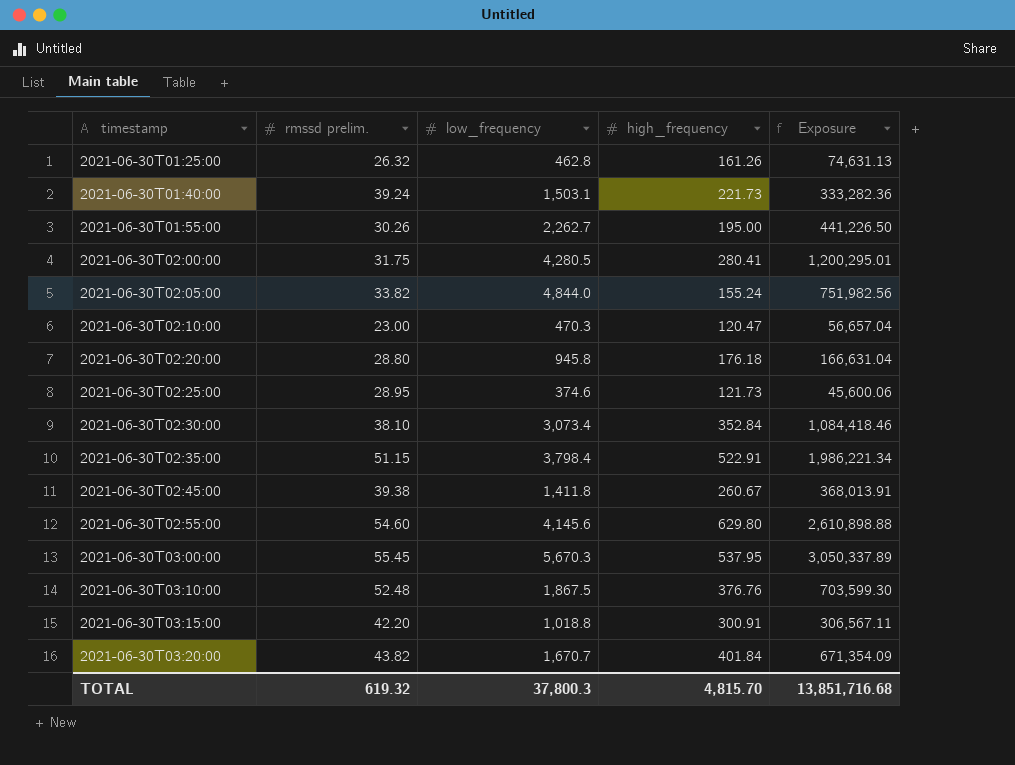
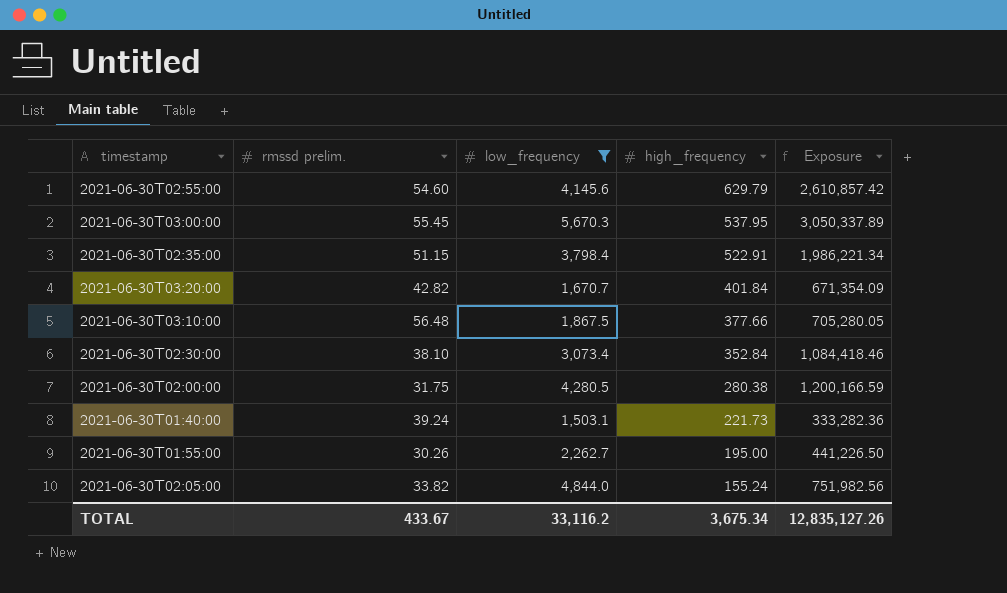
filter: none -> low_frequency >= 1,503.1
row order: timestamp ascending -> high_frequency descending
2021-06-30T02:55:00 | high_frequency: 629.80 -> 629.79
2021-06-30T02:55:00 | Exposure: 2,610,898.88 -> 2,610,857.42
2021-06-30T03:20:00 | rmssd prelim.: 43.82 -> 42.82
2021-06-30T03:10:00 | rmssd prelim.: 52.48 -> 56.48
2021-06-30T03:10:00 | high_frequency: 376.76 -> 377.66
2021-06-30T03:10:00 | Exposure: 703,599.30 -> 705,280.05
2021-06-30T02:00:00 | high_frequency: 280.41 -> 280.38
2021-06-30T02:00:00 | Exposure: 1,200,295.01 -> 1,200,166.59
TOTAL | rmssd prelim.: 619.32 -> 433.67
TOTAL | low_frequency: 37,800.3 -> 33,116.2
TOTAL | high_frequency: 4,815.70 -> 3,675.34
TOTAL | Exposure: 13,851,716.68 -> 12,835,127.26

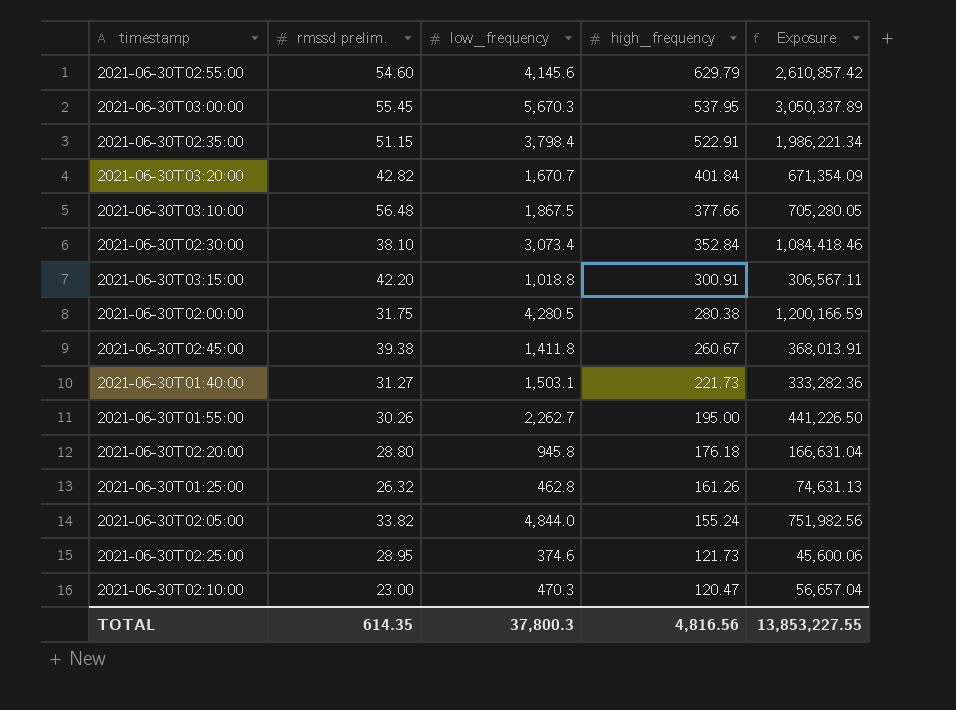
filter: low_frequency >= 1,503.1 -> none
2021-06-30T01:40:00 | rmssd prelim.: 39.24 -> 31.27
TOTAL | rmssd prelim.: 433.67 -> 614.35
TOTAL | low_frequency: 33,116.2 -> 37,800.3
TOTAL | high_frequency: 3,675.34 -> 4,816.56
TOTAL | Exposure: 12,835,127.26 -> 13,853,227.55

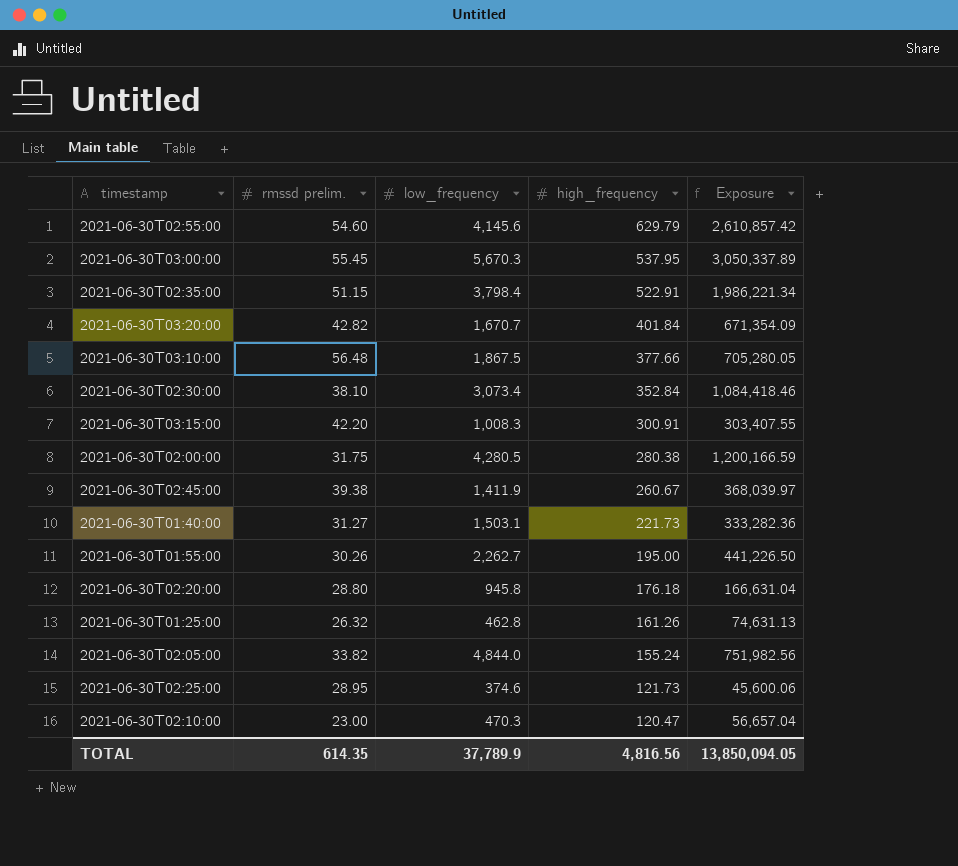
2021-06-30T03:15:00 | low_frequency: 1,018.8 -> 1,008.3
2021-06-30T03:15:00 | Exposure: 306,567.11 -> 303,407.55
2021-06-30T02:45:00 | low_frequency: 1,411.8 -> 1,411.9
2021-06-30T02:45:00 | Exposure: 368,013.91 -> 368,039.97
TOTAL | low_frequency: 37,800.3 -> 37,789.9
TOTAL | Exposure: 13,853,227.55 -> 13,850,094.05

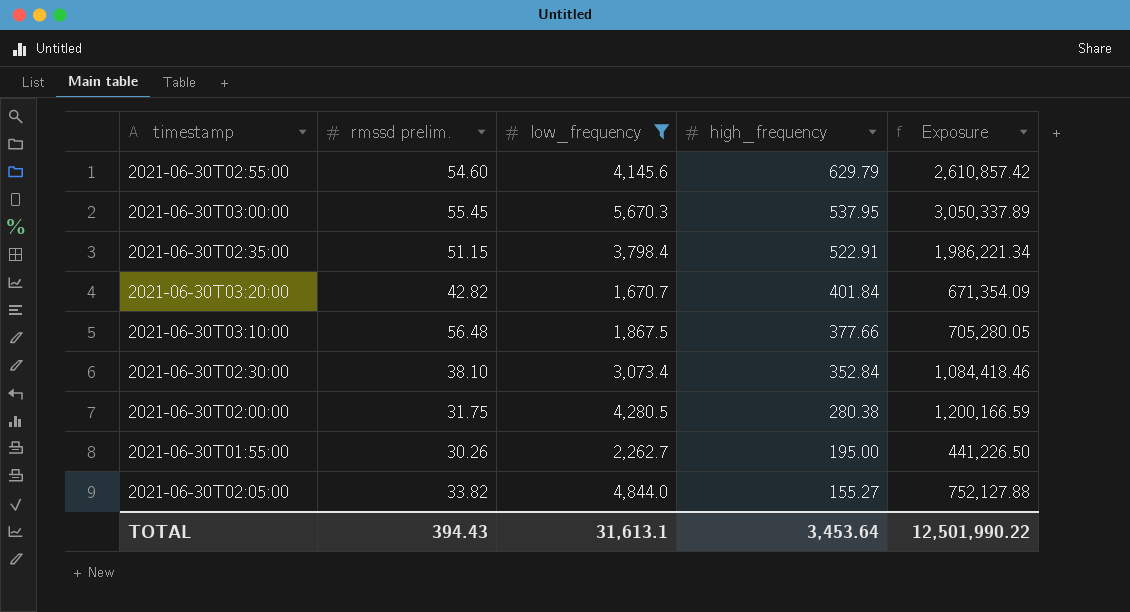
filter: none -> low_frequency >= 1,670.7
2021-06-30T02:05:00 | high_frequency: 155.24 -> 155.27
2021-06-30T02:05:00 | Exposure: 751,982.56 -> 752,127.88
TOTAL | rmssd prelim.: 614.35 -> 394.43
TOTAL | low_frequency: 37,789.9 -> 31,613.1
TOTAL | high_frequency: 4,816.56 -> 3,453.64
TOTAL | Exposure: 13,850,094.05 -> 12,501,990.22

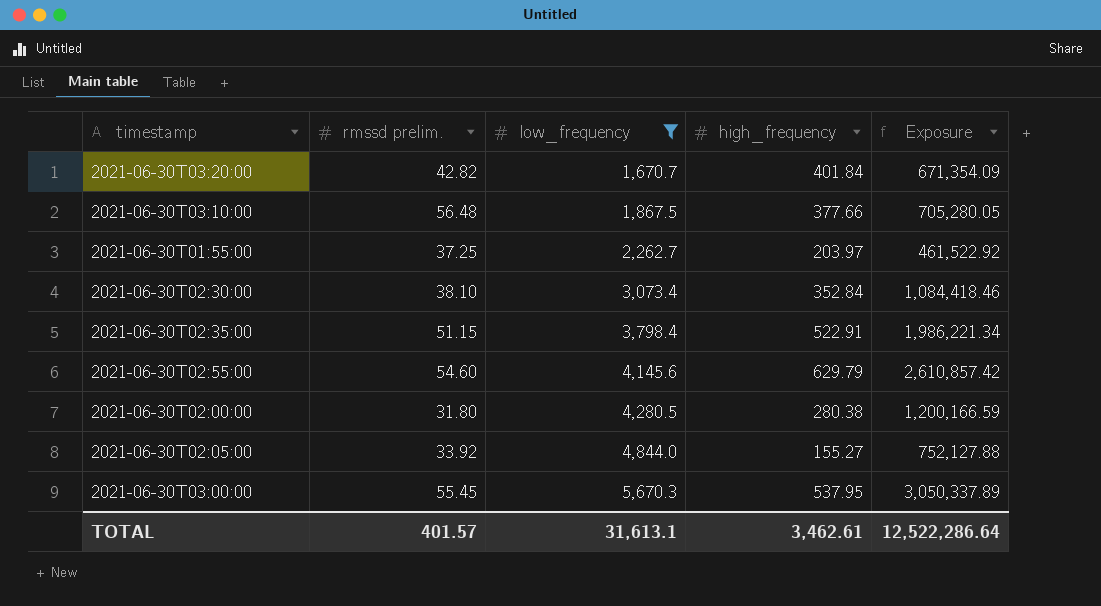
row order: high_frequency descending -> low_frequency ascending
2021-06-30T01:55:00 | rmssd prelim.: 30.26 -> 37.25
2021-06-30T01:55:00 | high_frequency: 195.00 -> 203.97
2021-06-30T01:55:00 | Exposure: 441,226.50 -> 461,522.92
2021-06-30T02:00:00 | rmssd prelim.: 31.75 -> 31.80
2021-06-30T02:05:00 | rmssd prelim.: 33.82 -> 33.92
TOTAL | rmssd prelim.: 394.43 -> 401.57
TOTAL | high_frequency: 3,453.64 -> 3,462.61
TOTAL | Exposure: 12,501,990.22 -> 12,522,286.64

